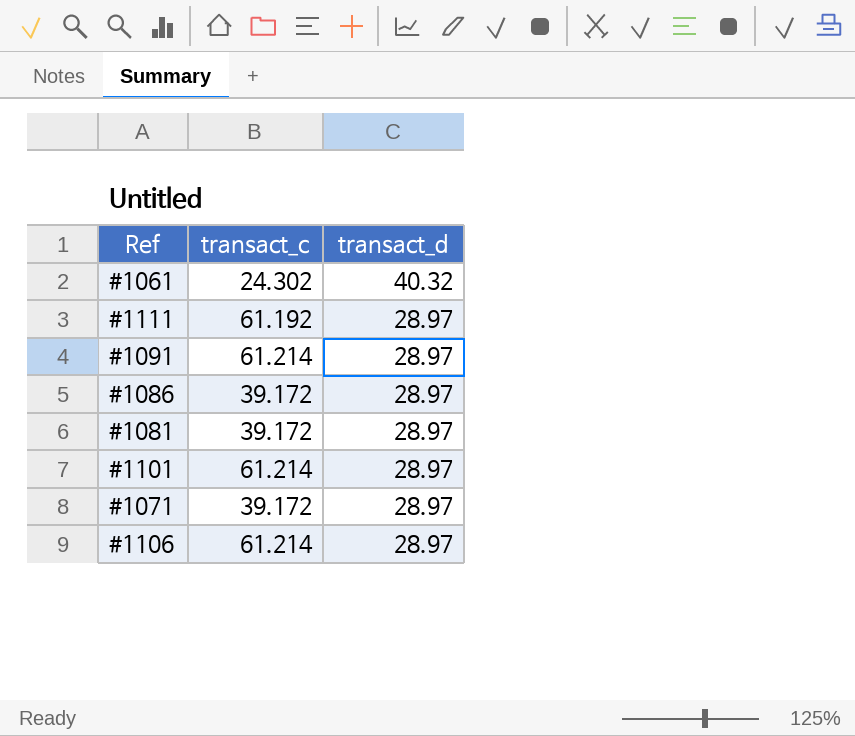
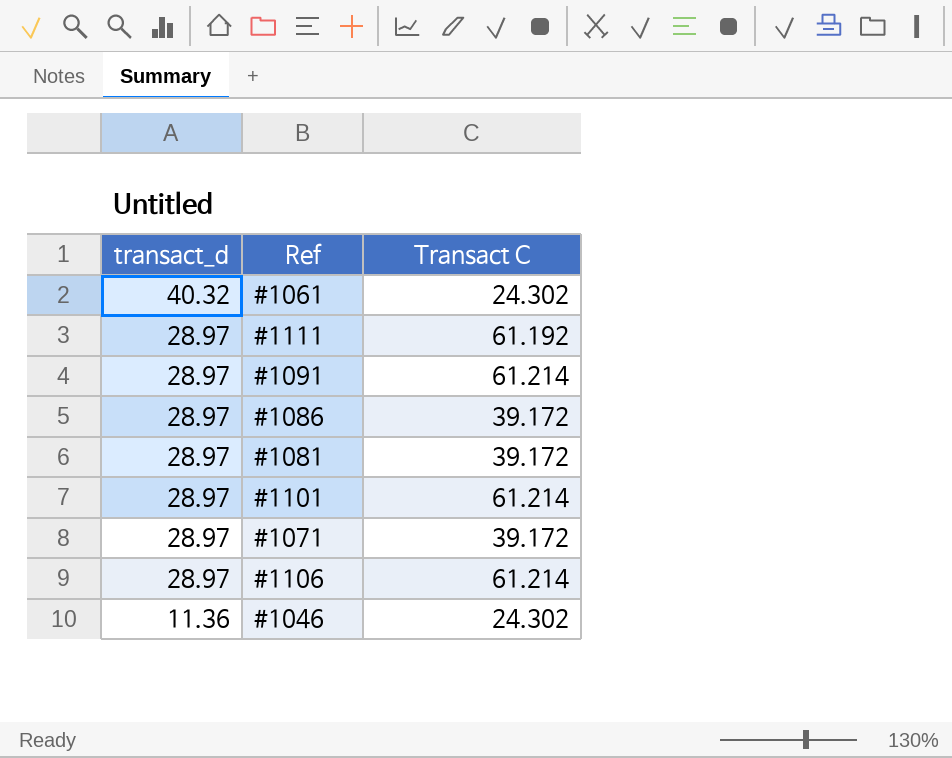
column transact_d | position: 3 -> 1
column name: transact_c -> Transact C
row #1046: none -> 11.36 | 24.302

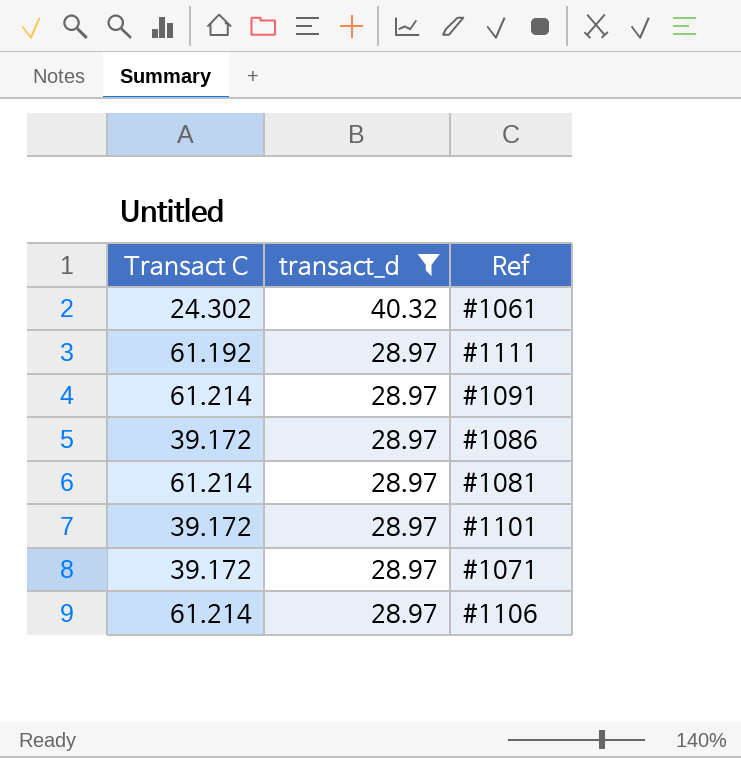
filter: none -> transact_d != 11.36
column Transact C | position: 3 -> 1
#1081 | Transact C: 39.172 -> 61.214
#1101 | Transact C: 61.214 -> 39.172

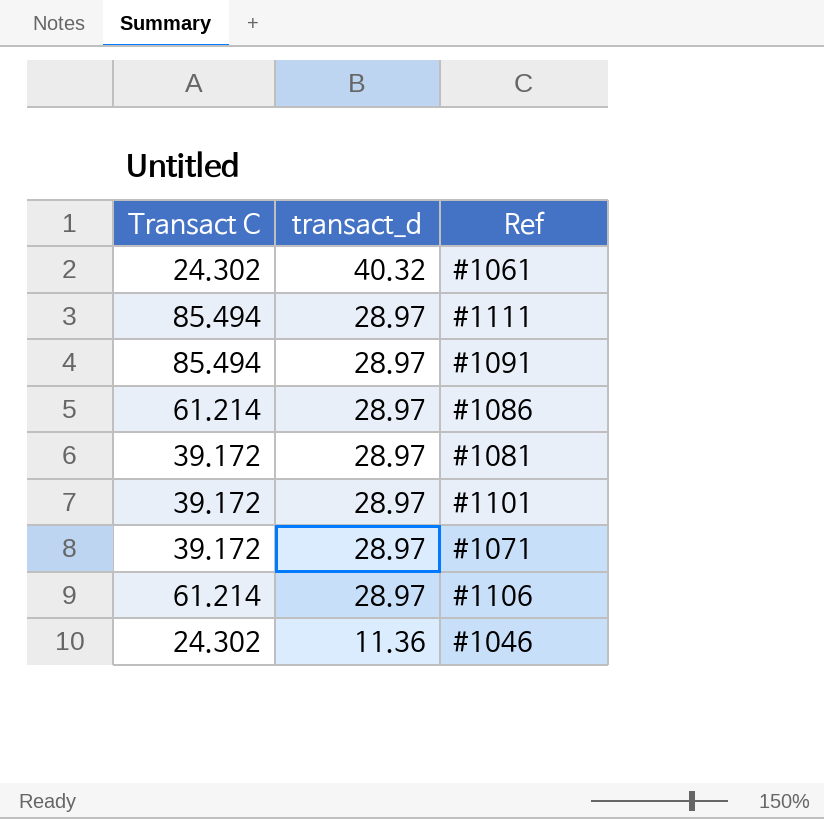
filter: transact_d != 11.36 -> none
#1111 | Transact C: 61.192 -> 85.494
#1091 | Transact C: 61.214 -> 85.494
#1086 | Transact C: 39.172 -> 61.214
#1081 | Transact C: 61.214 -> 39.172

